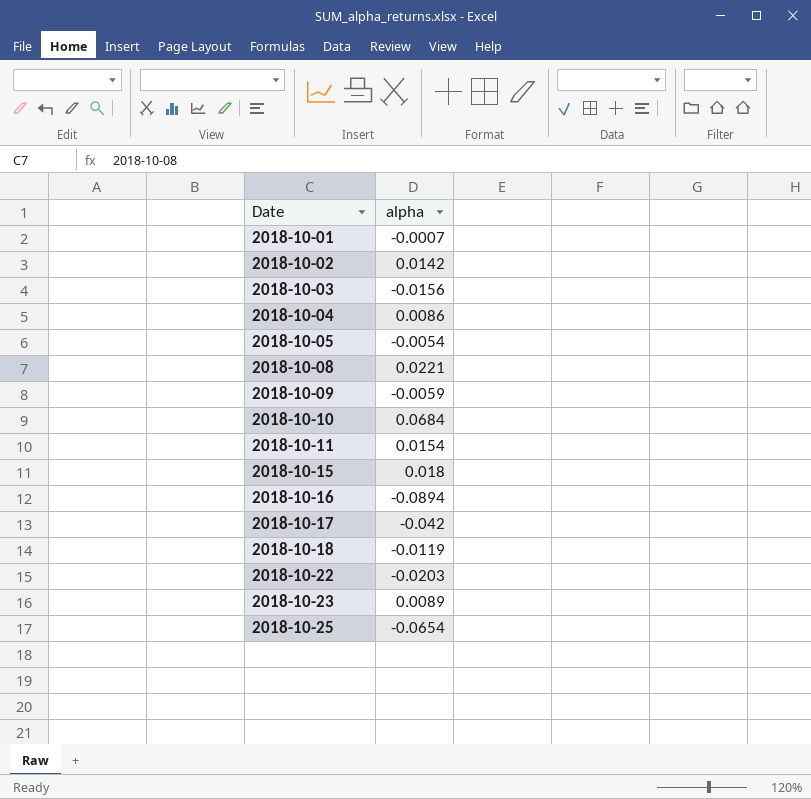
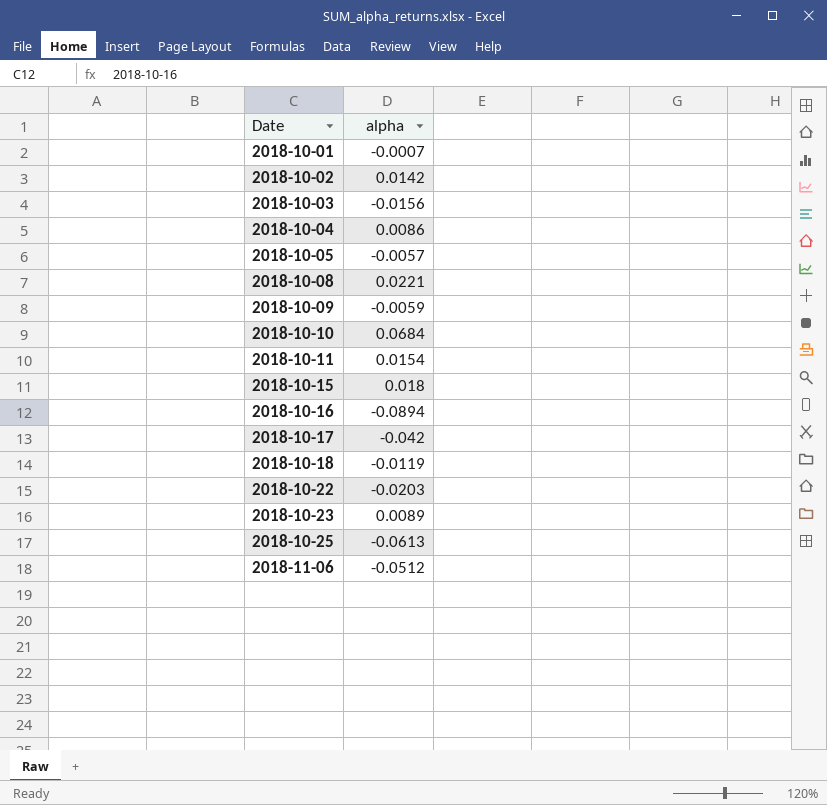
2018-10-05 | alpha: -0.0054 -> -0.0057
2018-10-25 | alpha: -0.0654 -> -0.0613
row 2018-11-06: none -> -0.0512

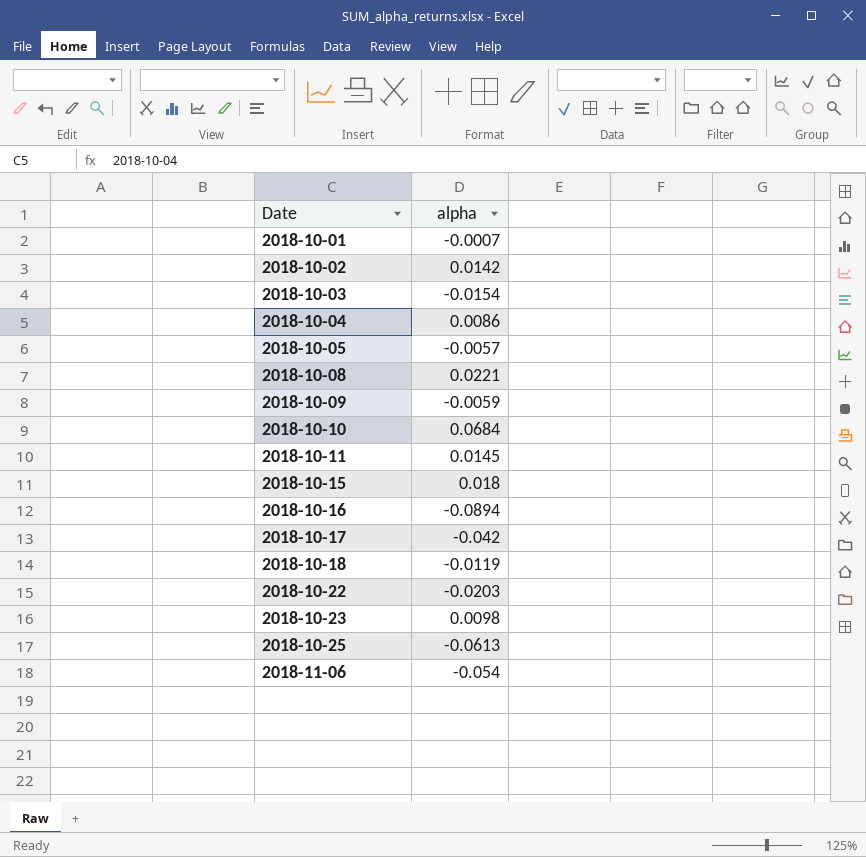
2018-10-03 | alpha: -0.0156 -> -0.0154
2018-10-11 | alpha: 0.0154 -> 0.0145
2018-10-23 | alpha: 0.0089 -> 0.0098
2018-11-06 | alpha: -0.0512 -> -0.054

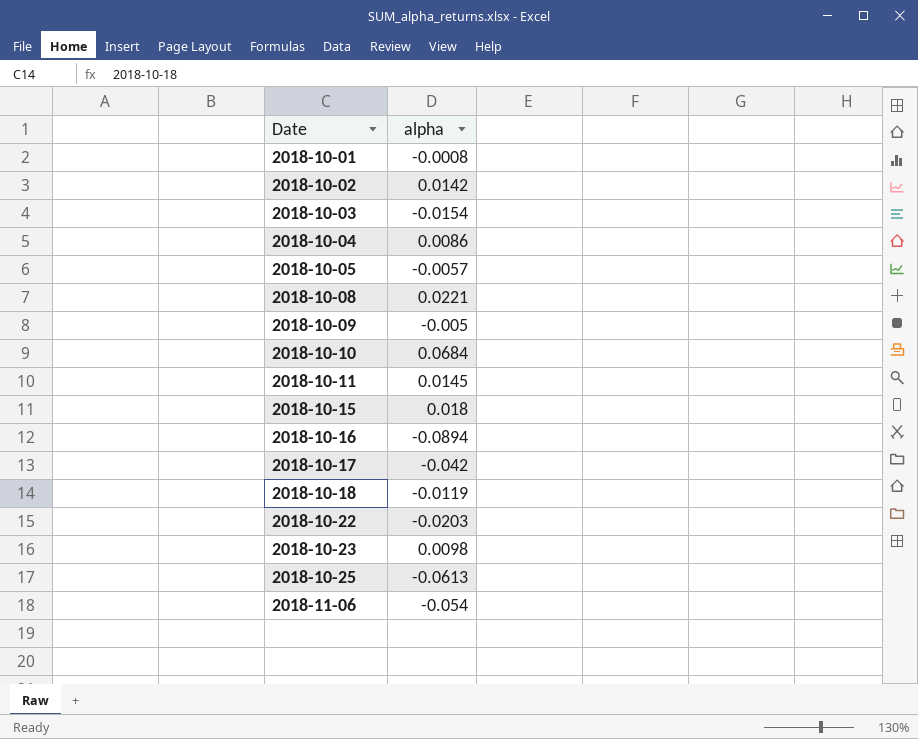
2018-10-01 | alpha: -0.0007 -> -0.0008
2018-10-09 | alpha: -0.0059 -> -0.005

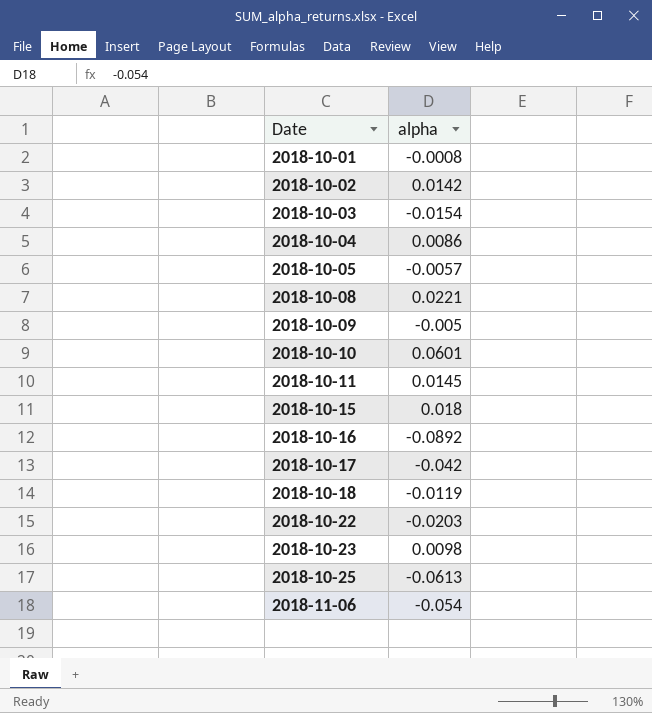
2018-10-10 | alpha: 0.0684 -> 0.0601
2018-10-16 | alpha: -0.0894 -> -0.0892

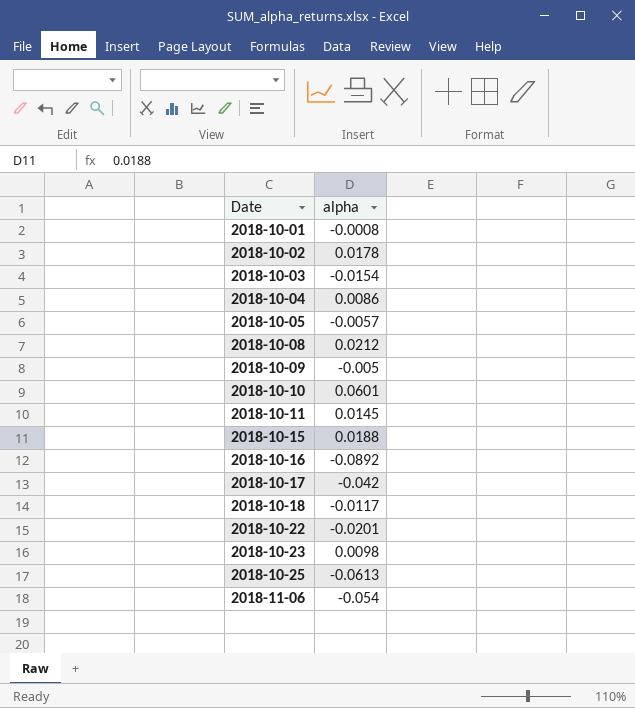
2018-10-02 | alpha: 0.0142 -> 0.0178
2018-10-08 | alpha: 0.0221 -> 0.0212
2018-10-15 | alpha: 0.018 -> 0.0188
2018-10-18 | alpha: -0.0119 -> -0.0117
2018-10-22 | alpha: -0.0203 -> -0.0201

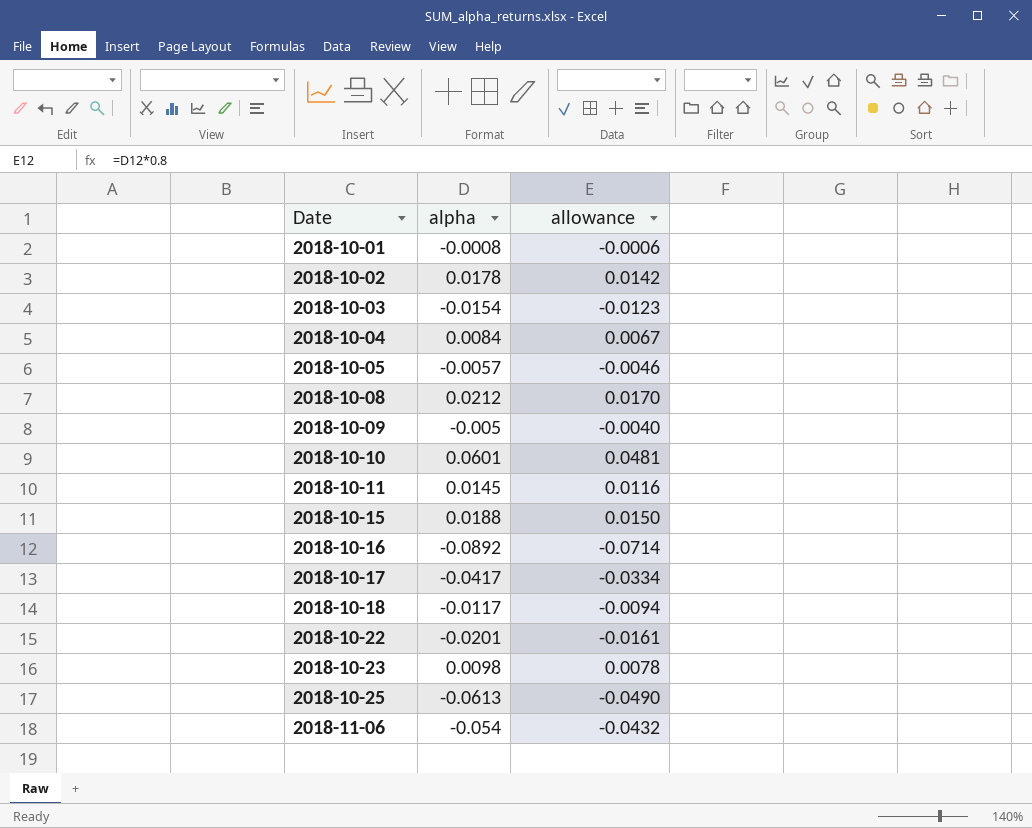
column allowance | formula: none -> [alpha] * 0.8
2018-10-04 | alpha: 0.0086 -> 0.0084
2018-10-17 | alpha: -0.042 -> -0.0417

